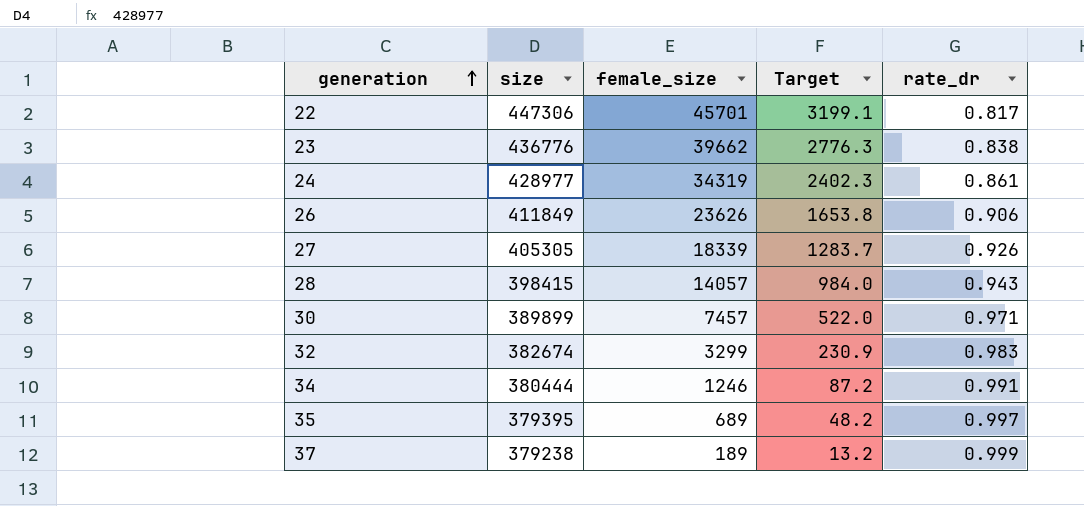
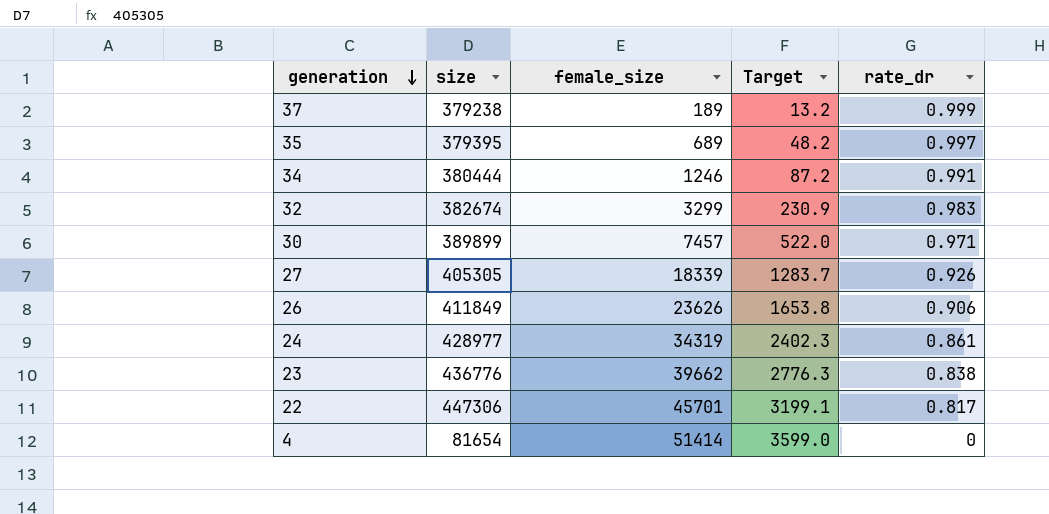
row order: generation ascending -> generation descending
row 28: 398415 | 14057 | 984.0 | 0.943 -> none
row 4: none -> 81654 | 51414 | 3599.0 | 0

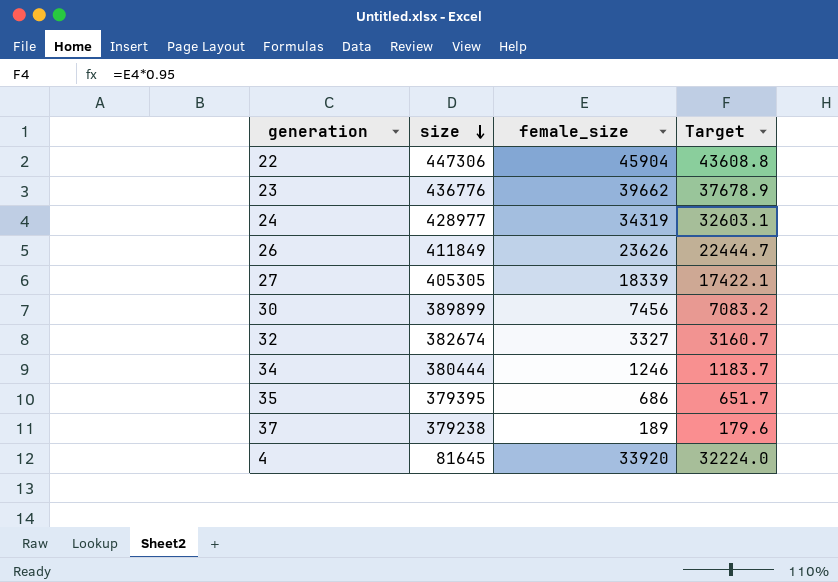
row order: generation descending -> size descending
column rate_dr | position: 5 -> none
column Target | formula: [female_size] * 0.07 -> [female_size] * 0.95
22 | female_size: 45701 -> 45904
30 | female_size: 7457 -> 7456
32 | female_size: 3299 -> 3327
35 | female_size: 689 -> 686
4 | size: 81654 -> 81645
4 | female_size: 51414 -> 33920

